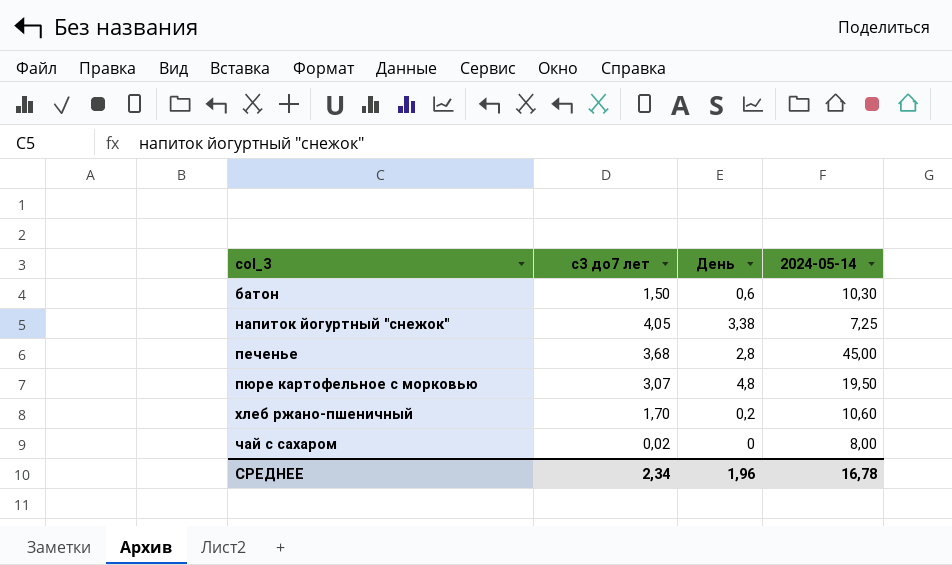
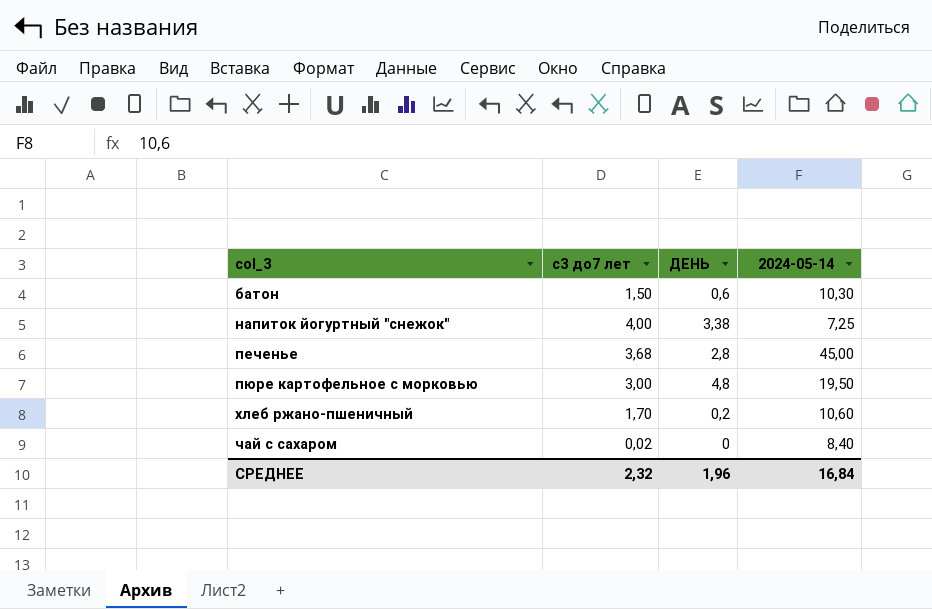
column name: День -> ДЕНЬ
напиток йогуртный "снежок" | с3 до7 лет: 4,05 -> 4,00
пюре картофельное с морковью | с3 до7 лет: 3,07 -> 3,00
чай с сахаром | 2024-05-14: 8,00 -> 8,40
СРЕДНЕЕ | с3 до7 лет: 2,34 -> 2,32
СРЕДНЕЕ | 2024-05-14: 16,78 -> 16,84

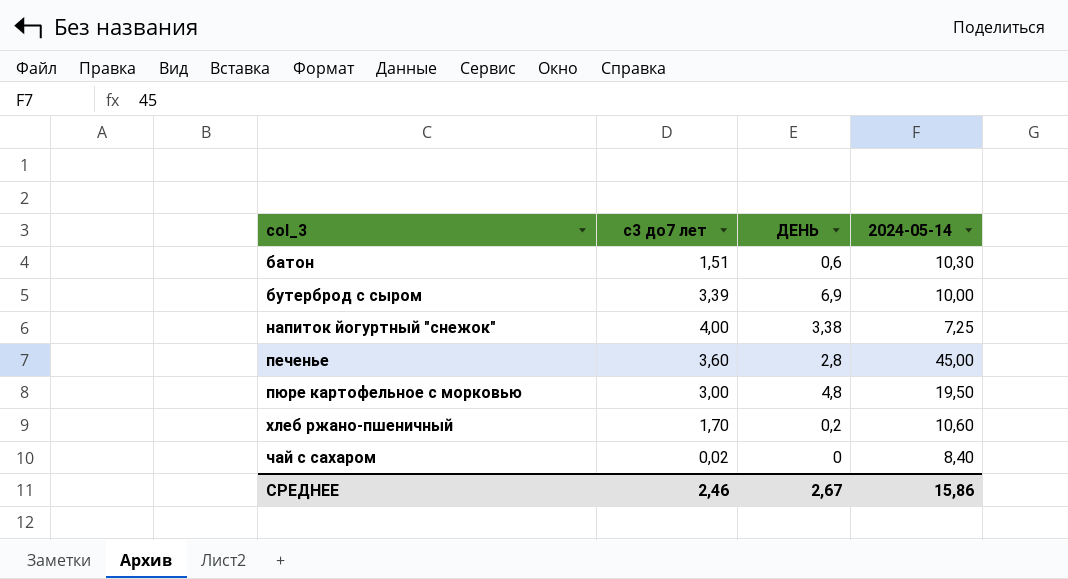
батон | с3 до7 лет: 1,50 -> 1,51
row бутерброд с сыром: none -> 3,39 | 6,9 | 10,00
печенье | с3 до7 лет: 3,68 -> 3,60
СРЕДНЕЕ | с3 до7 лет: 2,32 -> 2,46
СРЕДНЕЕ | ДЕНЬ: 1,96 -> 2,67
СРЕДНЕЕ | 2024-05-14: 16,84 -> 15,86

